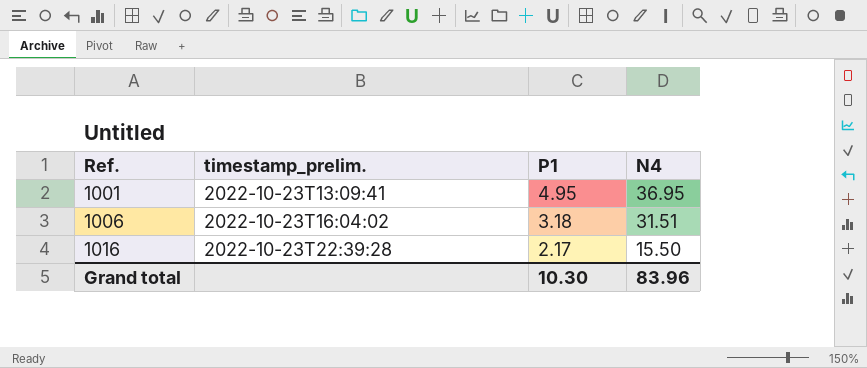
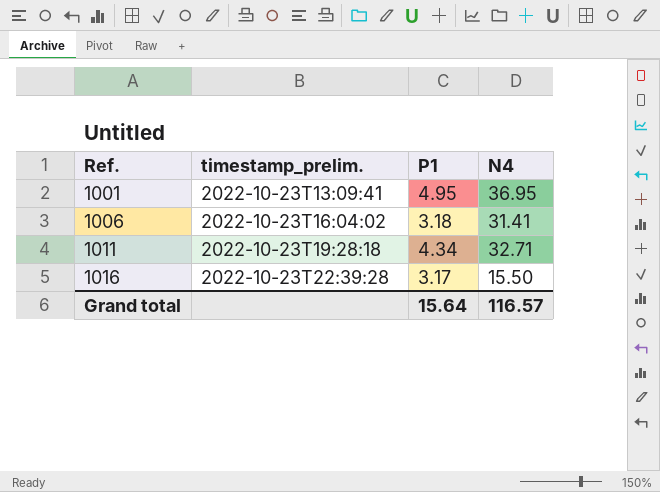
1006 | N4: 31.51 -> 31.41
row 1011: none -> 2022-10-23T19:28:18 | 4.34 | 32.71
1016 | P1: 2.17 -> 3.17
Grand total | P1: 10.30 -> 15.64
Grand total | N4: 83.96 -> 116.57

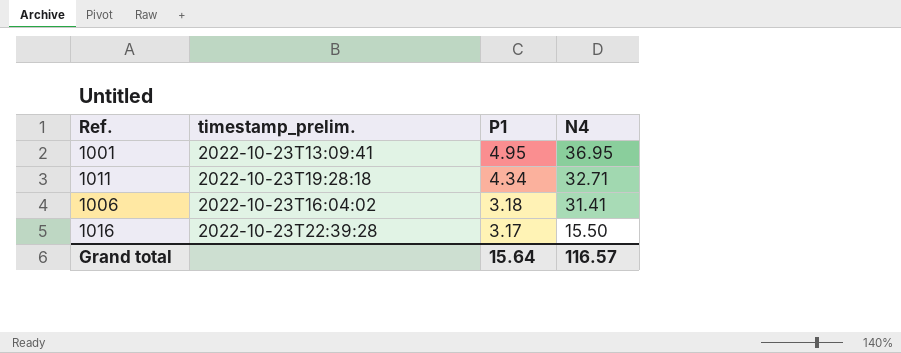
row order: Ref. ascending -> P1 descending

